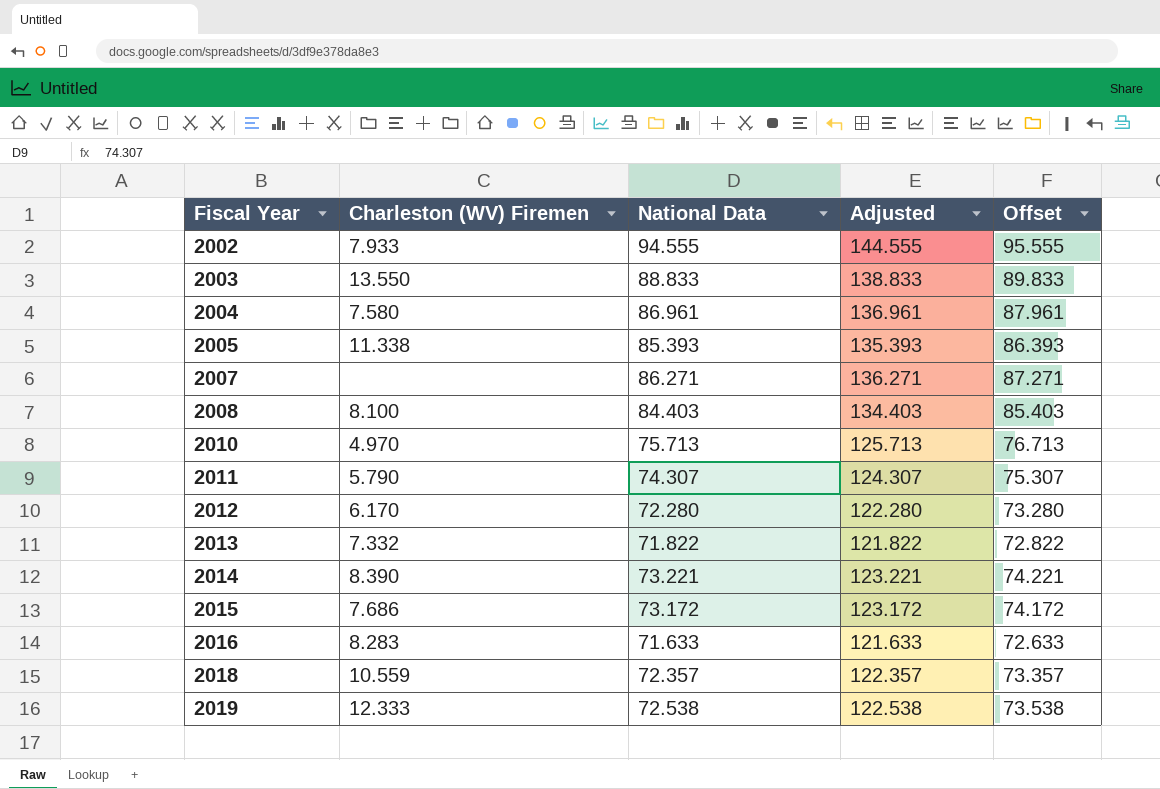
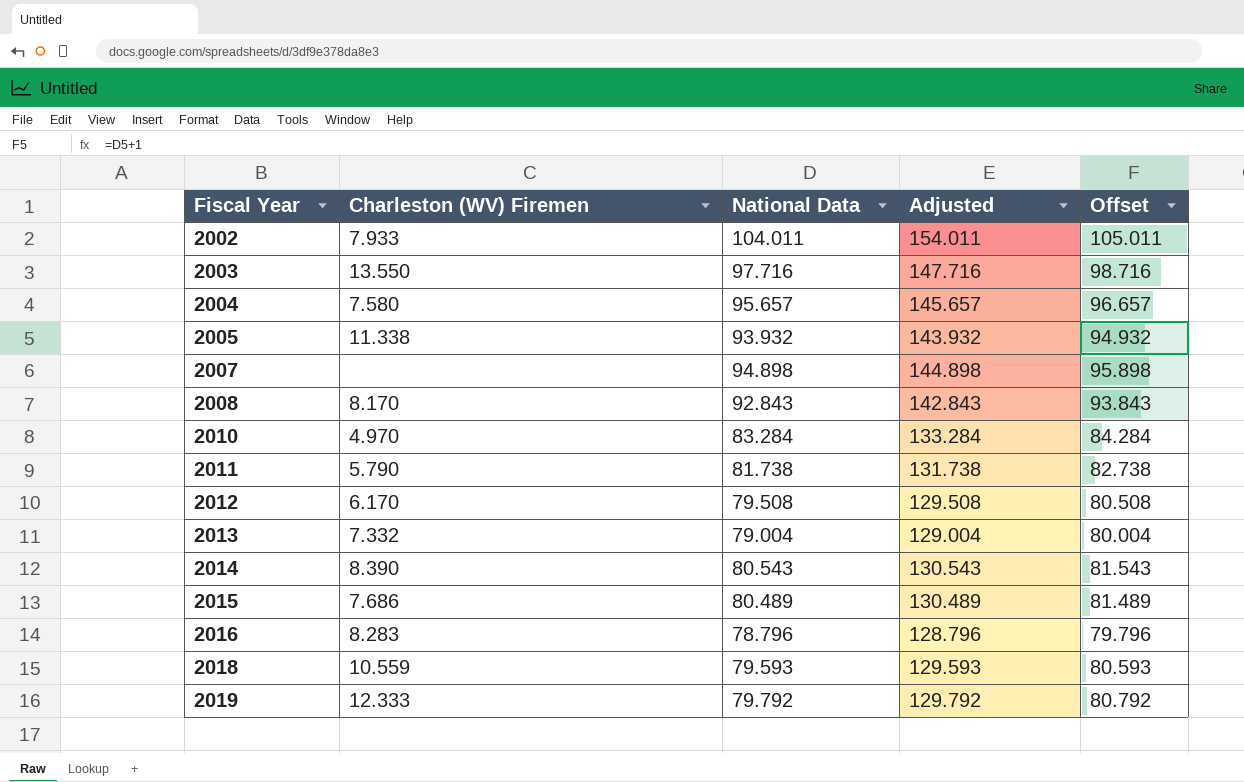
2002 | National Data: 94.555 -> 104.011
2002 | Adjusted: 144.555 -> 154.011
2002 | Offset: 95.555 -> 105.011
2003 | National Data: 88.833 -> 97.716
2003 | Adjusted: 138.833 -> 147.716
2003 | Offset: 89.833 -> 98.716
2004 | National Data: 86.961 -> 95.657
2004 | Adjusted: 136.961 -> 145.657
2004 | Offset: 87.961 -> 96.657
2005 | National Data: 85.393 -> 93.932
2005 | Adjusted: 135.393 -> 143.932
2005 | Offset: 86.393 -> 94.932
2007 | National Data: 86.271 -> 94.898
2007 | Adjusted: 136.271 -> 144.898
2007 | Offset: 87.271 -> 95.898
2008 | Charleston (WV) Firemen: 8.100 -> 8.170
2008 | National Data: 84.403 -> 92.843
2008 | Adjusted: 134.403 -> 142.843
2008 | Offset: 85.403 -> 93.843
2010 | National Data: 75.713 -> 83.284
2010 | Adjusted: 125.713 -> 133.284
2010 | Offset: 76.713 -> 84.284
2011 | National Data: 74.307 -> 81.738
2011 | Adjusted: 124.307 -> 131.738
2011 | Offset: 75.307 -> 82.738
2012 | National Data: 72.280 -> 79.508
2012 | Adjusted: 122.280 -> 129.508
2012 | Offset: 73.280 -> 80.508
2013 | National Data: 71.822 -> 79.004
2013 | Adjusted: 121.822 -> 129.004
2013 | Offset: 72.822 -> 80.004
2014 | National Data: 73.221 -> 80.543
2014 | Adjusted: 123.221 -> 130.543
2014 | Offset: 74.221 -> 81.543
2015 | National Data: 73.172 -> 80.489
2015 | Adjusted: 123.172 -> 130.489
2015 | Offset: 74.172 -> 81.489
2016 | National Data: 71.633 -> 78.796
2016 | Adjusted: 121.633 -> 128.796
2016 | Offset: 72.633 -> 79.796
2018 | National Data: 72.357 -> 79.593
2018 | Adjusted: 122.357 -> 129.593
2018 | Offset: 73.357 -> 80.593
2019 | National Data: 72.538 -> 79.792
2019 | Adjusted: 122.538 -> 129.792
2019 | Offset: 73.538 -> 80.792

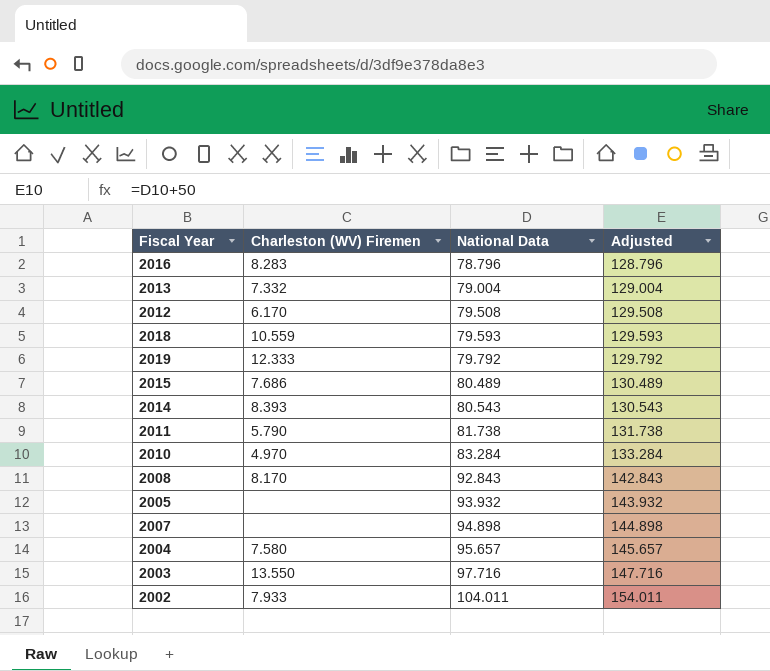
row order: Fiscal Year ascending -> National Data ascending
column Offset | formula: [National Data] + 1 -> none
2014 | Charleston (WV) Firemen: 8.390 -> 8.393
2005 | Charleston (WV) Firemen: 11.338 -> none

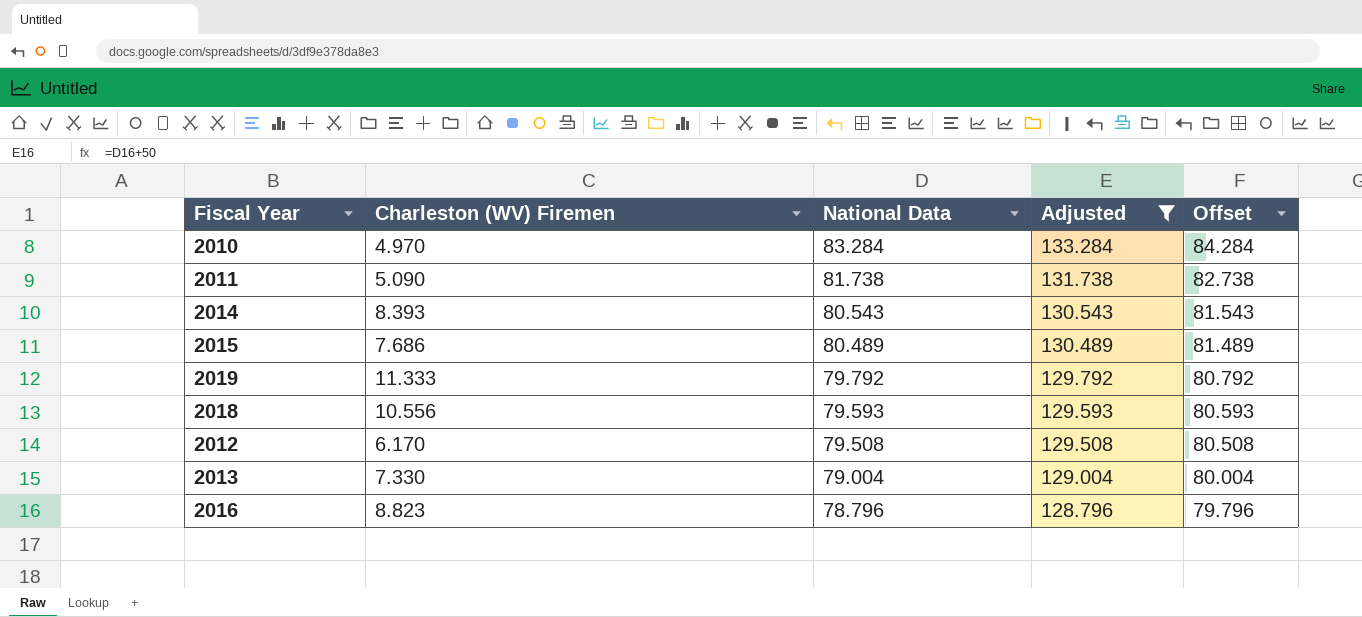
filter: none -> Adjusted <= 133.284
row order: National Data ascending -> National Data descending
column Offset | formula: none -> [National Data] + 1
2011 | Charleston (WV) Firemen: 5.790 -> 5.090
2019 | Charleston (WV) Firemen: 12.333 -> 11.333
2018 | Charleston (WV) Firemen: 10.559 -> 10.556
2013 | Charleston (WV) Firemen: 7.332 -> 7.330
2016 | Charleston (WV) Firemen: 8.283 -> 8.823

